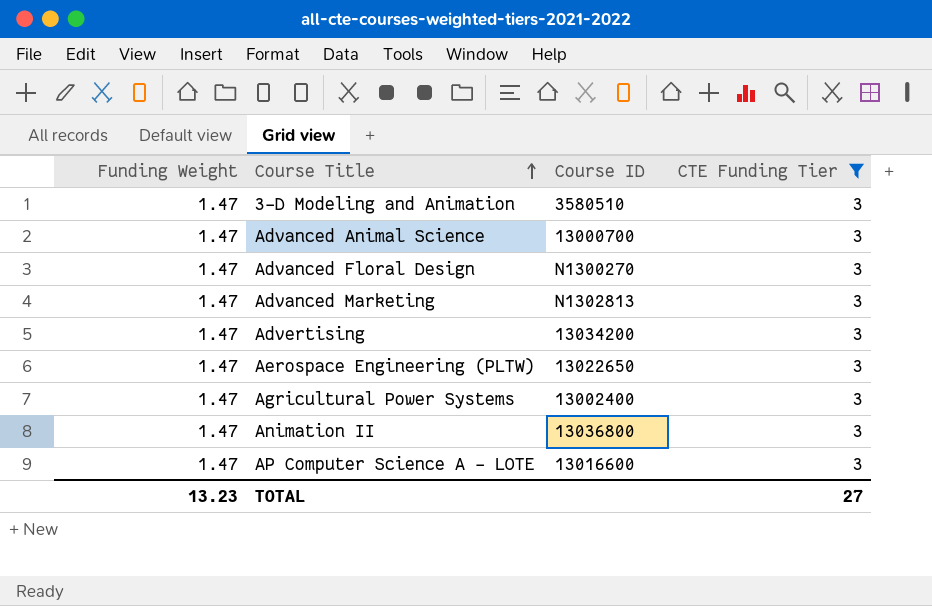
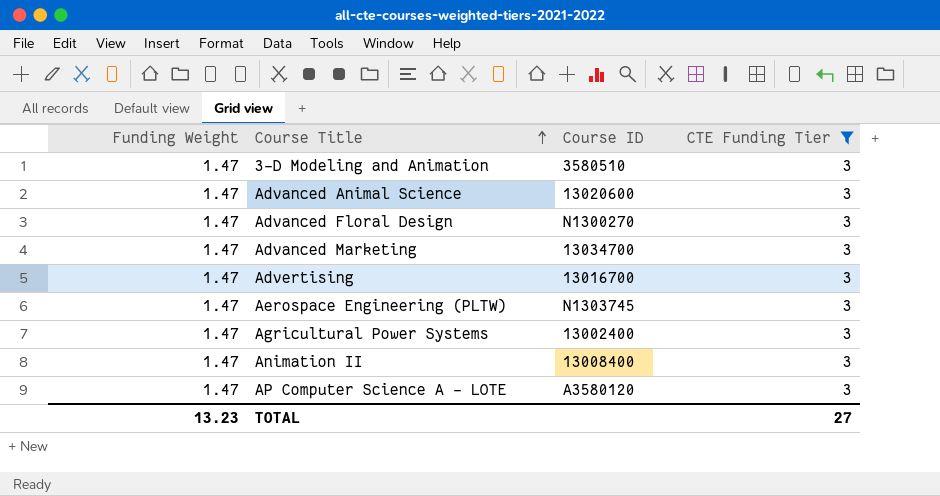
Advanced Animal Science | Course ID: 13000700 -> 13020600
Advanced Marketing | Course ID: N1302813 -> 13034700
Advertising | Course ID: 13034200 -> 13016700
Aerospace Engineering (PLTW) | Course ID: 13022650 -> N1303745
Animation II | Course ID: 13036800 -> 13008400
AP Computer Science A - LOTE | Course ID: 13016600 -> A3580120

